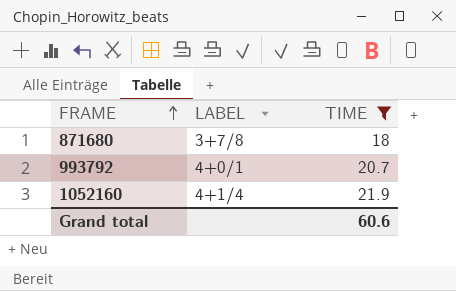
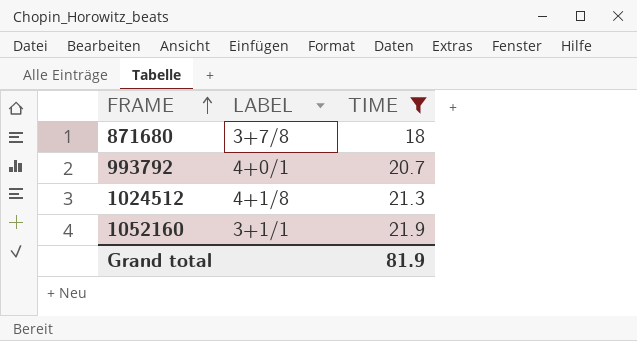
row 1024512: none -> 4+1/8 | 21.3
1052160 | LABEL: 4+1/4 -> 3+1/1
Grand total | TIME: 60.6 -> 81.9

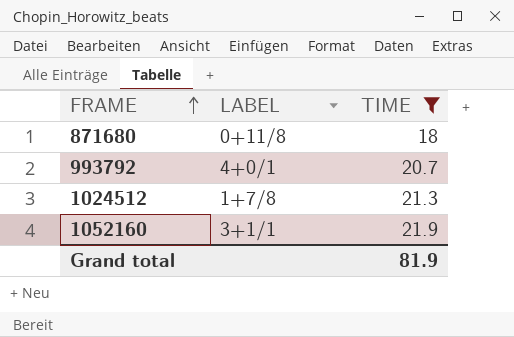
871680 | LABEL: 3+7/8 -> 0+11/8
1024512 | LABEL: 4+1/8 -> 1+7/8

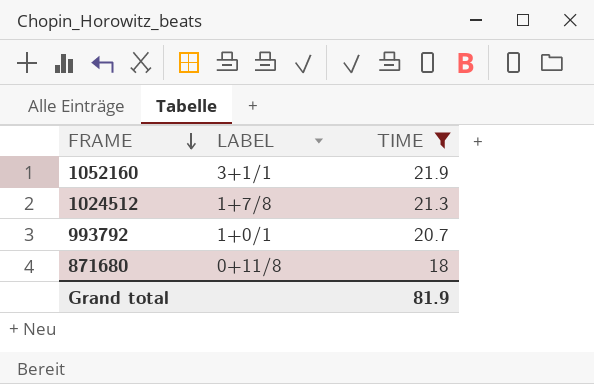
row order: FRAME ascending -> FRAME descending
993792 | LABEL: 4+0/1 -> 1+0/1

